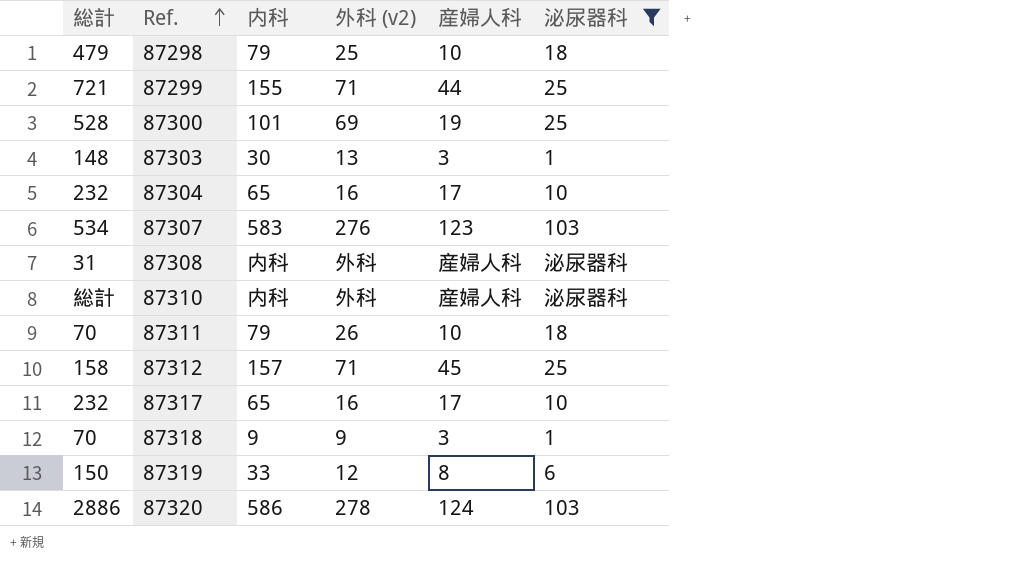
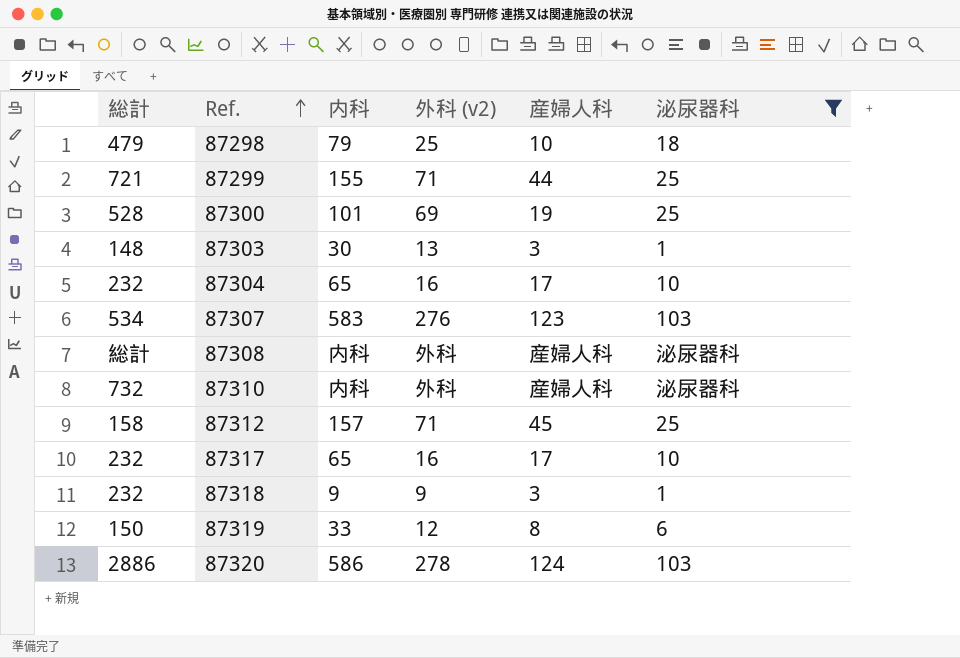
row 87311: 70 | 79 | 26 | 10 | 18 -> none
87308 | 総計: 31 -> 総計
87310 | 総計: 総計 -> 732
87318 | 総計: 70 -> 232

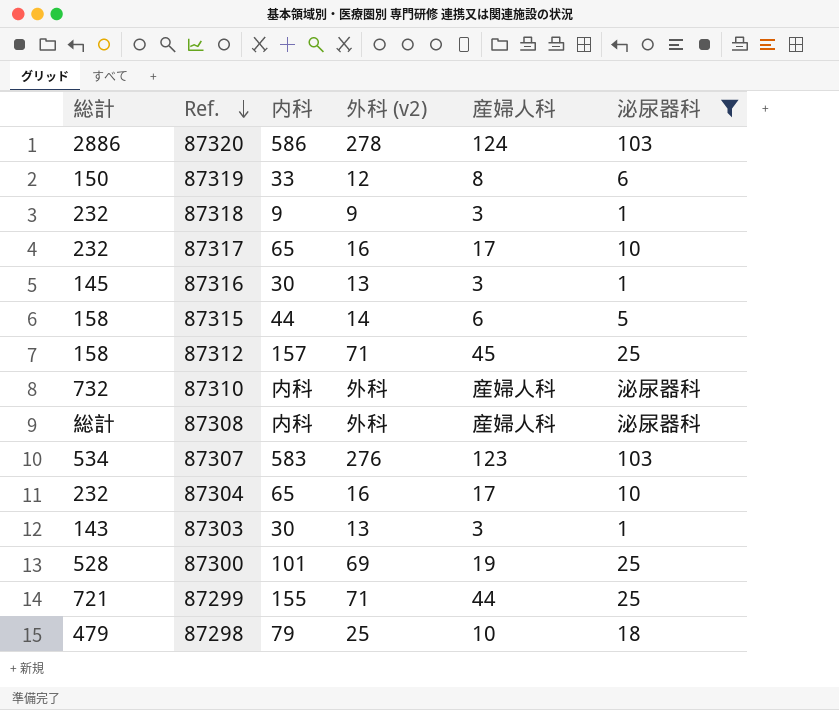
row order: Ref. ascending -> Ref. descending
row 87316: none -> 145 | 30 | 13 | 3 | 1
row 87315: none -> 158 | 44 | 14 | 6 | 5
87303 | 総計: 148 -> 143

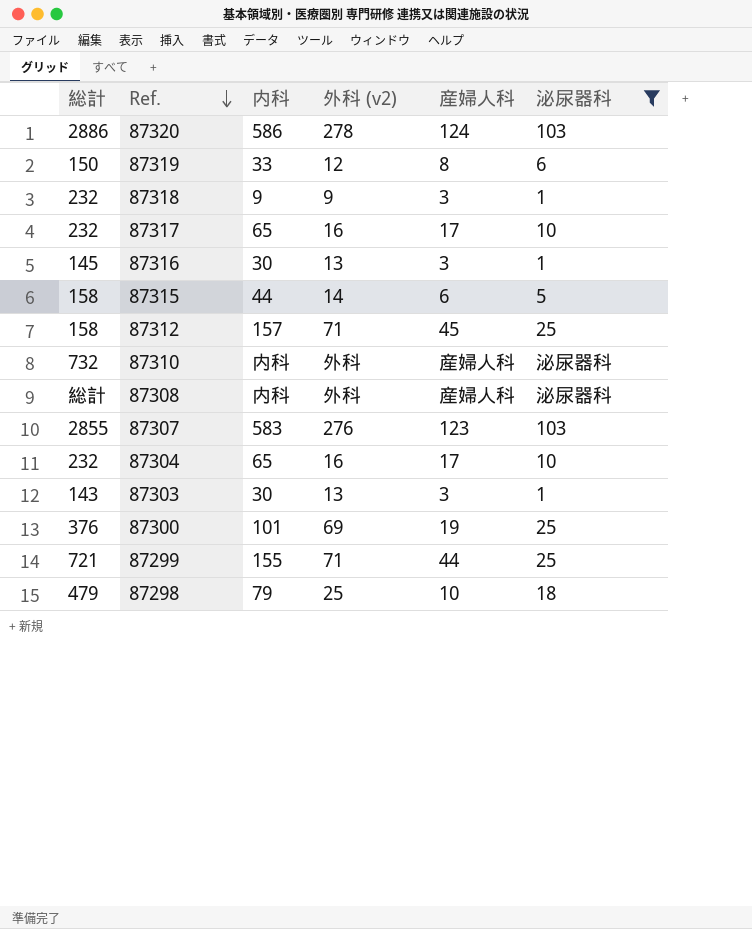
87307 | 総計: 534 -> 2855
87300 | 総計: 528 -> 376

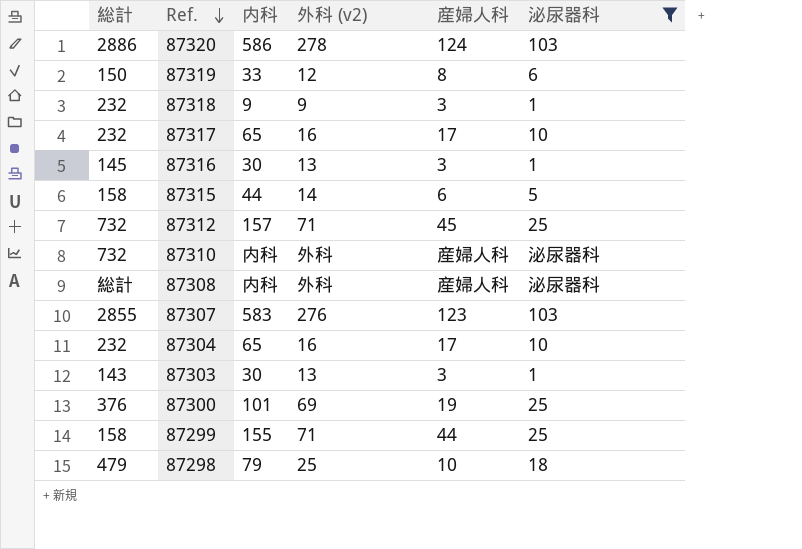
87312 | 総計: 158 -> 732
87299 | 総計: 721 -> 158

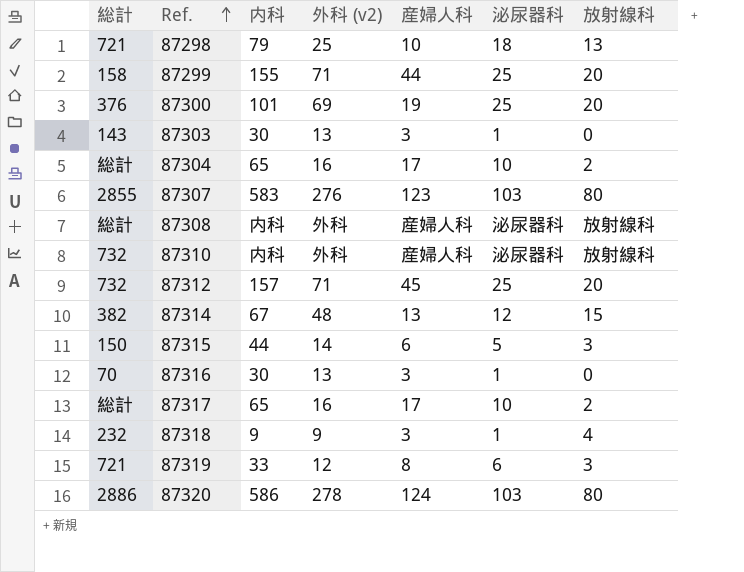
filter: 泌尿器科 != 12 -> none
row order: Ref. descending -> Ref. ascending
column 放射線科 | position: none -> 7
87298 | 総計: 479 -> 721
87304 | 総計: 232 -> 総計
87315 | 総計: 158 -> 150
87316 | 総計: 145 -> 70
87317 | 総計: 232 -> 総計
87319 | 総計: 150 -> 721

